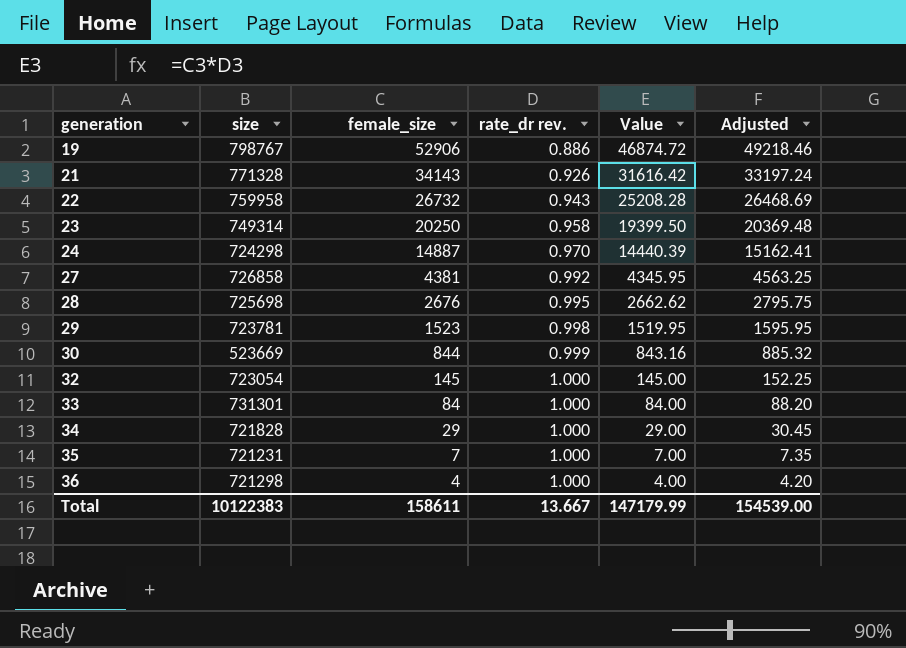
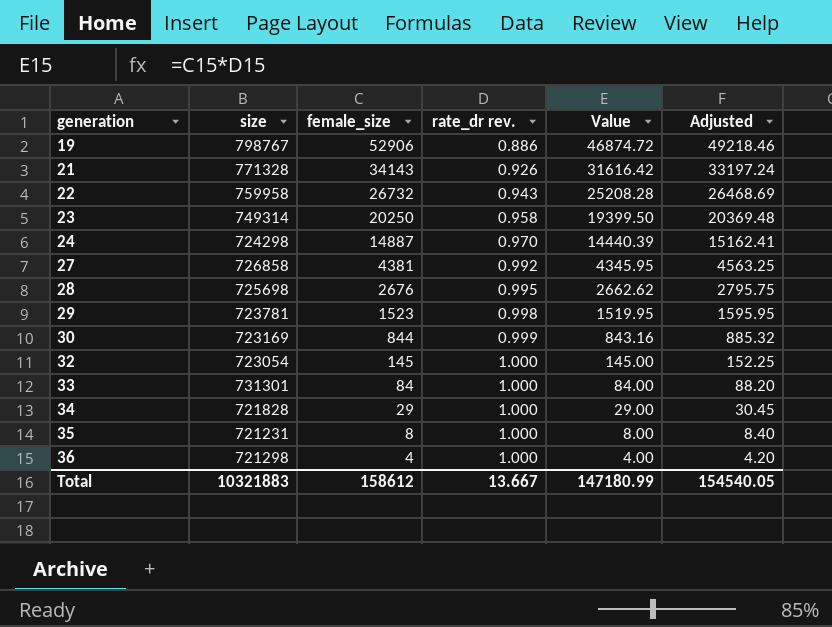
30 | size: 523669 -> 723169
35 | female_size: 7 -> 8
35 | Value: 7.00 -> 8.00
35 | Adjusted: 7.35 -> 8.40
Total | size: 10122383 -> 10321883
Total | female_size: 158611 -> 158612
Total | Value: 147179.99 -> 147180.99
Total | Adjusted: 154539.00 -> 154540.05

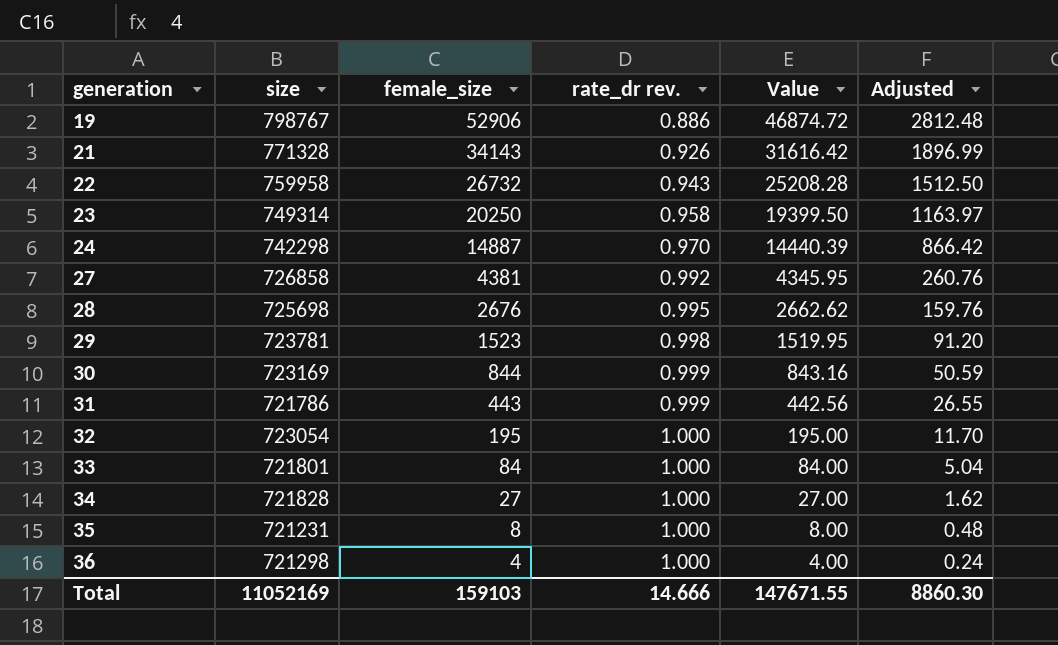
column Adjusted | formula: [Value] * 1.05 -> [Value] * 0.06
24 | size: 724298 -> 742298
row 31: none -> 721786 | 443 | 0.999 | 442.56 | 26.55
32 | female_size: 145 -> 195
32 | Value: 145.00 -> 195.00
33 | size: 731301 -> 721801
34 | female_size: 29 -> 27
34 | Value: 29.00 -> 27.00
Total | size: 10321883 -> 11052169
Total | female_size: 158612 -> 159103
Total | rate_dr rev.: 13.667 -> 14.666
Total | Value: 147180.99 -> 147671.55
Total | Adjusted: 154540.05 -> 8860.30

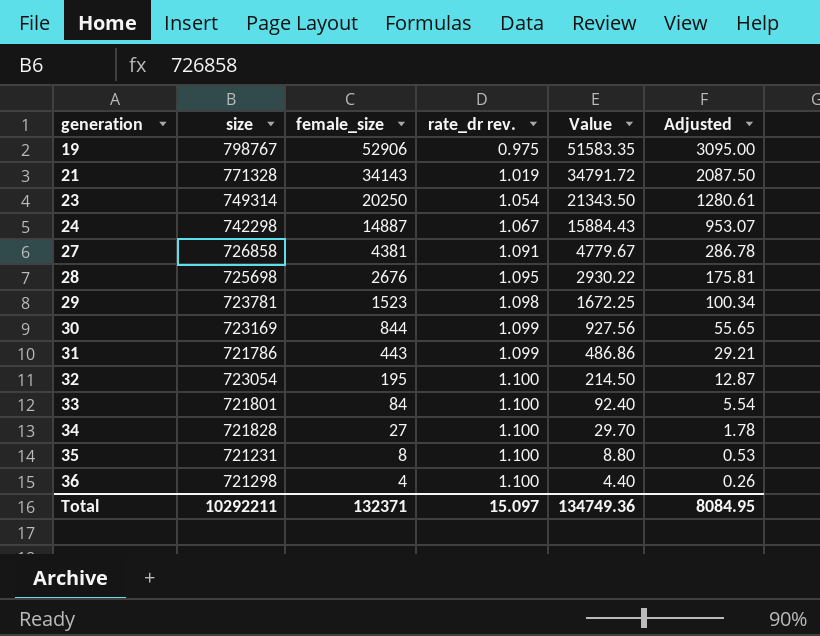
row 22: 759958 | 26732 | 0.943 | 25208.28 | 1512.50 -> none
19 | rate_dr rev.: 0.886 -> 0.975
19 | Value: 46874.72 -> 51583.35
19 | Adjusted: 2812.48 -> 3095.00
21 | rate_dr rev.: 0.926 -> 1.019
21 | Value: 31616.42 -> 34791.72
21 | Adjusted: 1896.99 -> 2087.50
23 | rate_dr rev.: 0.958 -> 1.054
23 | Value: 19399.50 -> 21343.50
23 | Adjusted: 1163.97 -> 1280.61
24 | rate_dr rev.: 0.970 -> 1.067
24 | Value: 14440.39 -> 15884.43
24 | Adjusted: 866.42 -> 953.07
27 | rate_dr rev.: 0.992 -> 1.091
27 | Value: 4345.95 -> 4779.67
27 | Adjusted: 260.76 -> 286.78
28 | rate_dr rev.: 0.995 -> 1.095
28 | Value: 2662.62 -> 2930.22
28 | Adjusted: 159.76 -> 175.81
29 | rate_dr rev.: 0.998 -> 1.098
29 | Value: 1519.95 -> 1672.25
29 | Adjusted: 91.20 -> 100.34
30 | rate_dr rev.: 0.999 -> 1.099
30 | Value: 843.16 -> 927.56
30 | Adjusted: 50.59 -> 55.65
31 | rate_dr rev.: 0.999 -> 1.099
31 | Value: 442.56 -> 486.86
31 | Adjusted: 26.55 -> 29.21
32 | rate_dr rev.: 1.000 -> 1.100
32 | Value: 195.00 -> 214.50
32 | Adjusted: 11.70 -> 12.87
33 | rate_dr rev.: 1.000 -> 1.100
33 | Value: 84.00 -> 92.40
33 | Adjusted: 5.04 -> 5.54
34 | rate_dr rev.: 1.000 -> 1.100
34 | Value: 27.00 -> 29.70
34 | Adjusted: 1.62 -> 1.78
35 | rate_dr rev.: 1.000 -> 1.100
35 | Value: 8.00 -> 8.80
35 | Adjusted: 0.48 -> 0.53
36 | rate_dr rev.: 1.000 -> 1.100
36 | Value: 4.00 -> 4.40
36 | Adjusted: 0.24 -> 0.26
Total | size: 11052169 -> 10292211
Total | female_size: 159103 -> 132371
Total | rate_dr rev.: 14.666 -> 15.097
Total | Value: 147671.55 -> 134749.36
Total | Adjusted: 8860.30 -> 8084.95

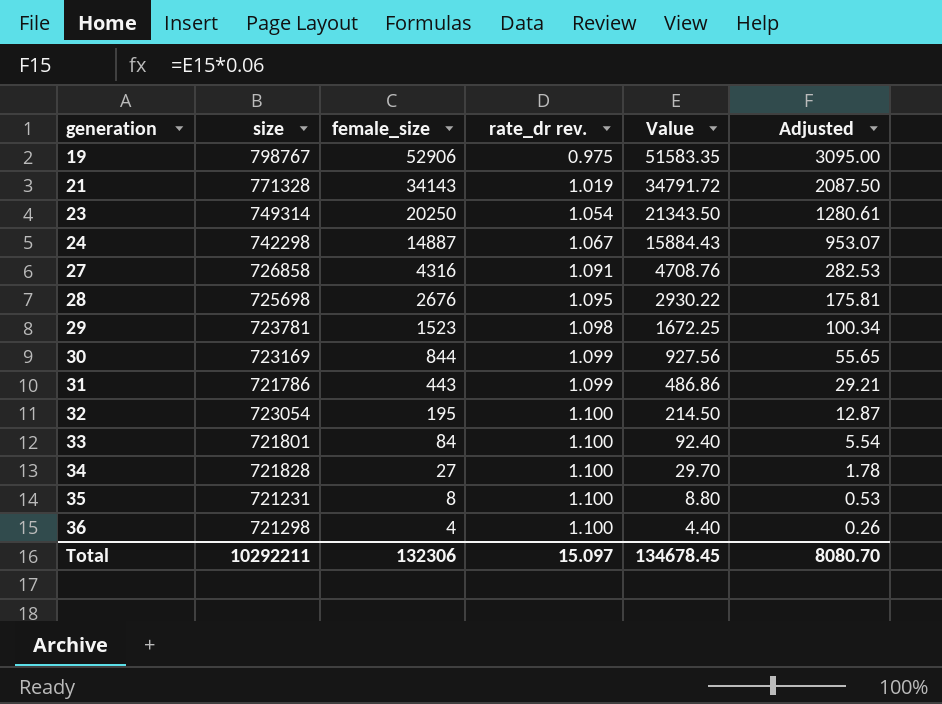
27 | female_size: 4381 -> 4316
27 | Value: 4779.67 -> 4708.76
27 | Adjusted: 286.78 -> 282.53
Total | female_size: 132371 -> 132306
Total | Value: 134749.36 -> 134678.45
Total | Adjusted: 8084.95 -> 8080.70

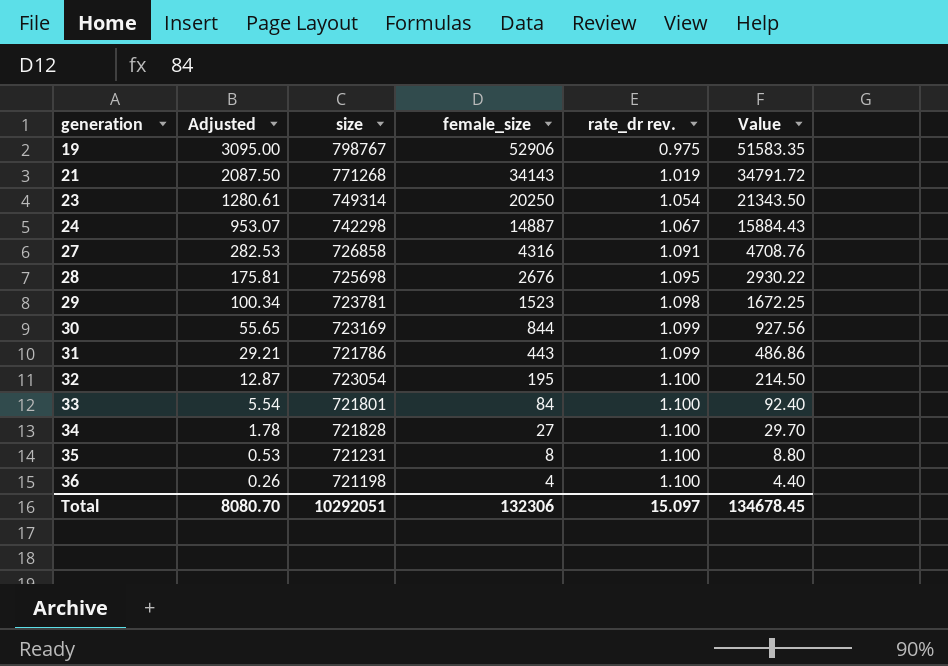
column Adjusted | position: 6 -> 2
21 | size: 771328 -> 771268
36 | size: 721298 -> 721198
Total | size: 10292211 -> 10292051

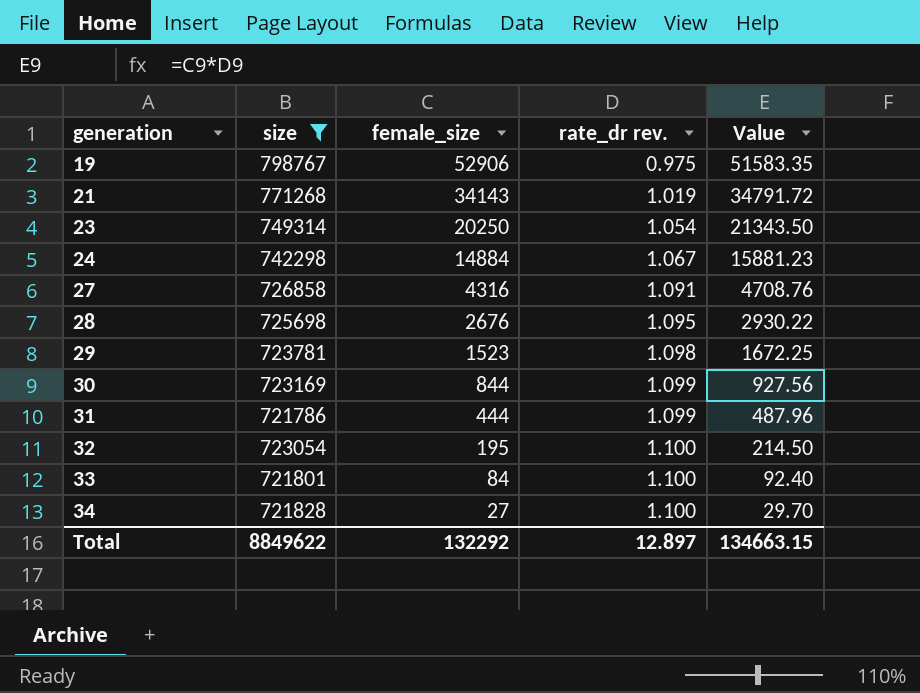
filter: none -> size >= 721786
column Adjusted | formula: [Value] * 0.06 -> none
24 | female_size: 14887 -> 14884
24 | Value: 15884.43 -> 15881.23
31 | female_size: 443 -> 444
31 | Value: 486.86 -> 487.96
Total | size: 10292051 -> 8849622
Total | female_size: 132306 -> 132292
Total | rate_dr rev.: 15.097 -> 12.897
Total | Value: 134678.45 -> 134663.15

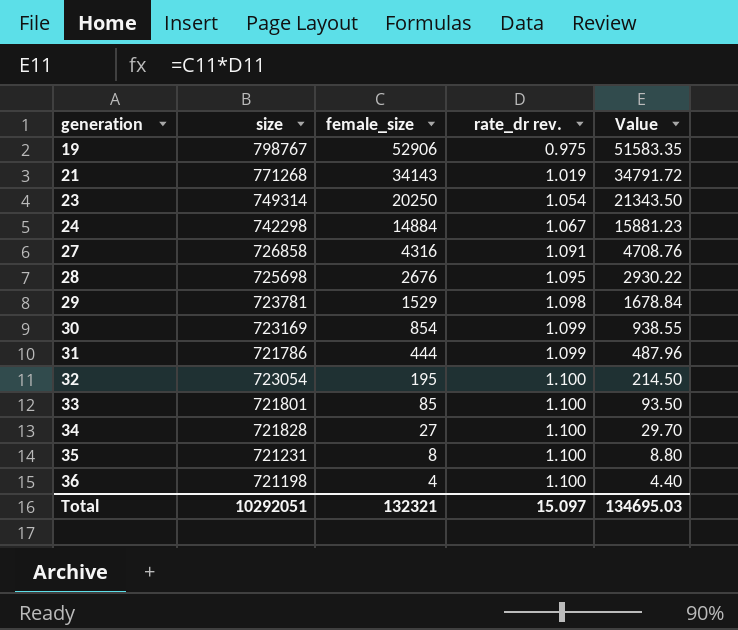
filter: size >= 721786 -> none
29 | female_size: 1523 -> 1529
29 | Value: 1672.25 -> 1678.84
30 | female_size: 844 -> 854
30 | Value: 927.56 -> 938.55
33 | female_size: 84 -> 85
33 | Value: 92.40 -> 93.50
Total | size: 8849622 -> 10292051
Total | female_size: 132292 -> 132321
Total | rate_dr rev.: 12.897 -> 15.097
Total | Value: 134663.15 -> 134695.03

